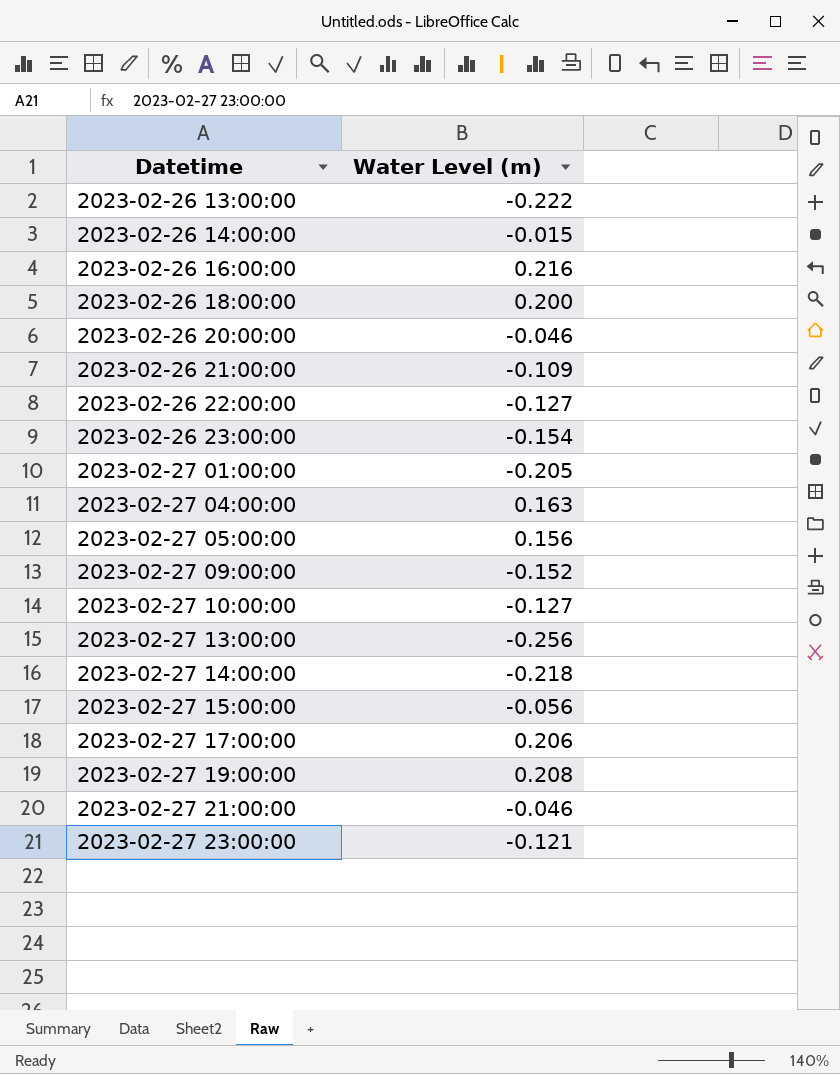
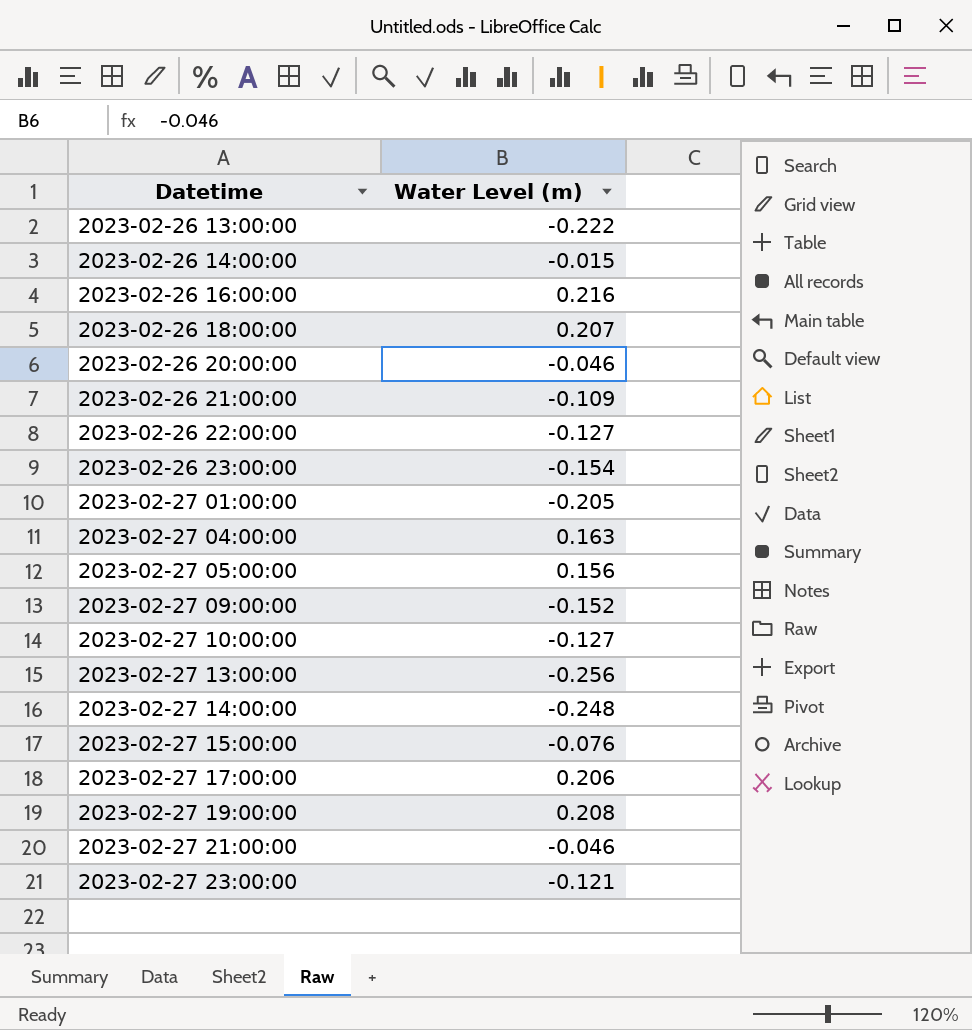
2023-02-26 18:00:00 | Water Level (m): 0.200 -> 0.207
2023-02-27 14:00:00 | Water Level (m): -0.218 -> -0.248
2023-02-27 15:00:00 | Water Level (m): -0.056 -> -0.076

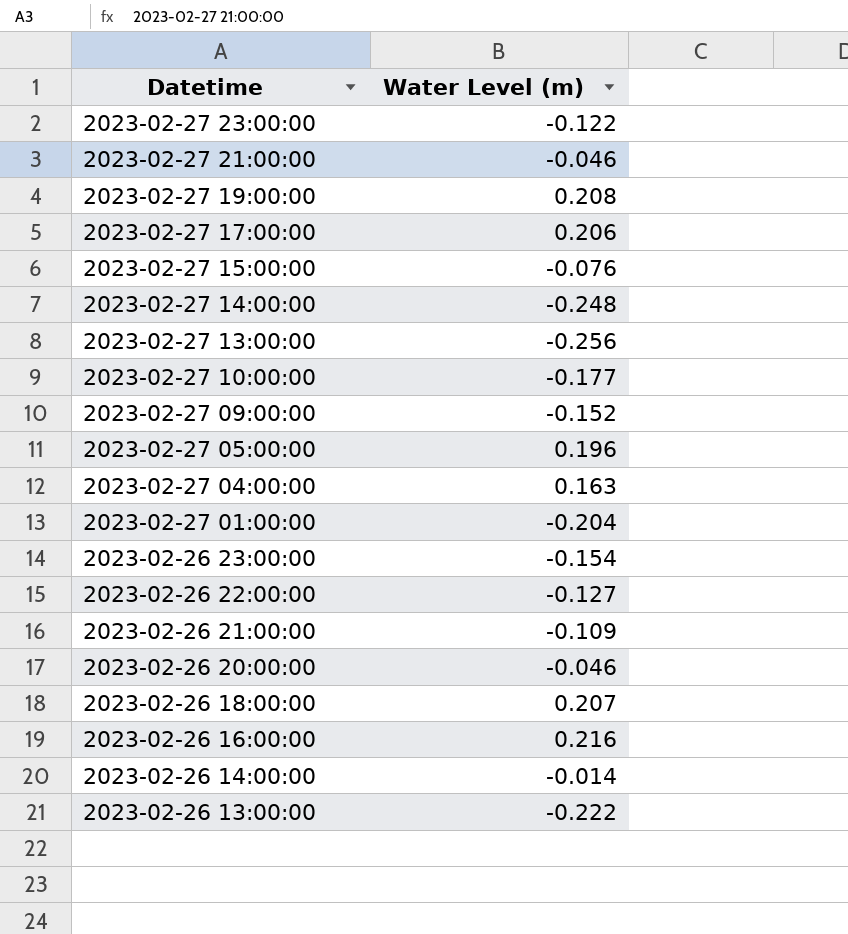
row order: Datetime ascending -> Datetime descending
2023-02-27 23:00:00 | Water Level (m): -0.121 -> -0.122
2023-02-27 10:00:00 | Water Level (m): -0.127 -> -0.177
2023-02-27 05:00:00 | Water Level (m): 0.156 -> 0.196
2023-02-27 01:00:00 | Water Level (m): -0.205 -> -0.204
2023-02-26 14:00:00 | Water Level (m): -0.015 -> -0.014

